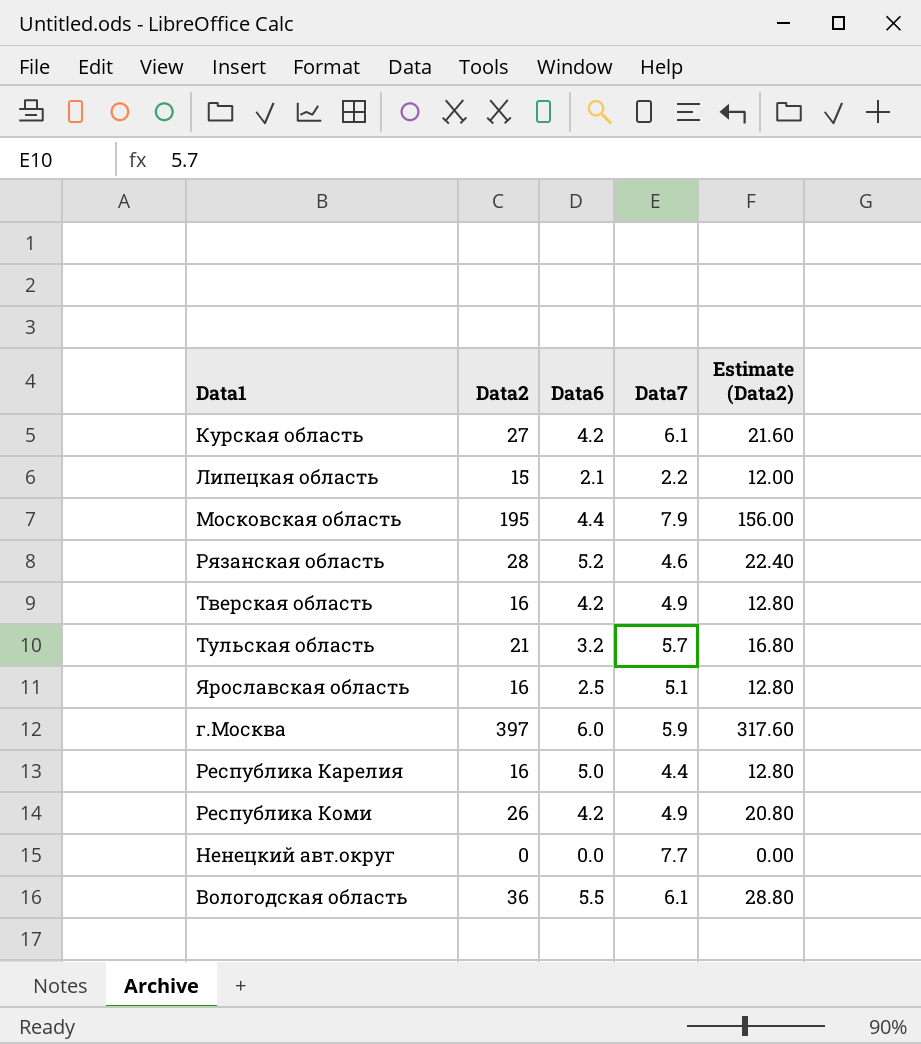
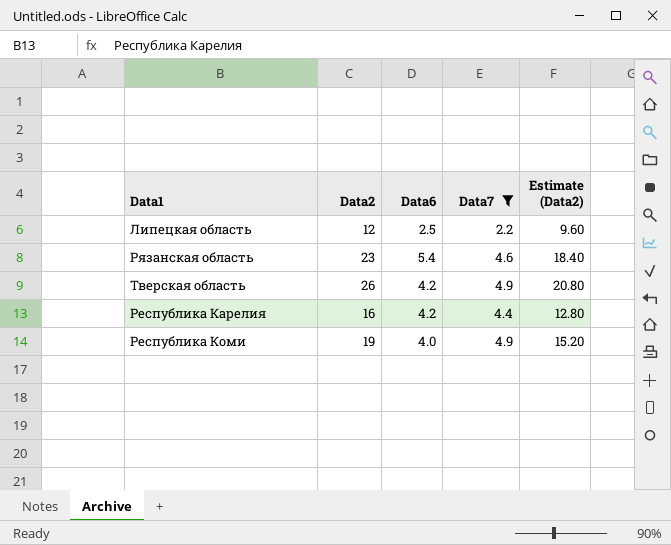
filter: none -> Data7 <= 4.9
Липецкая область | Data2: 15 -> 12
Липецкая область | Data6: 2.1 -> 2.5
Липецкая область | Estimate (Data2): 12.00 -> 9.60
Рязанская область | Data2: 28 -> 23
Рязанская область | Data6: 5.2 -> 5.4
Рязанская область | Estimate (Data2): 22.40 -> 18.40
Тверская область | Data2: 16 -> 26
Тверская область | Estimate (Data2): 12.80 -> 20.80
Республика Карелия | Data6: 5.0 -> 4.2
Республика Коми | Data2: 26 -> 19
Республика Коми | Data6: 4.2 -> 4.0
Республика Коми | Estimate (Data2): 20.80 -> 15.20

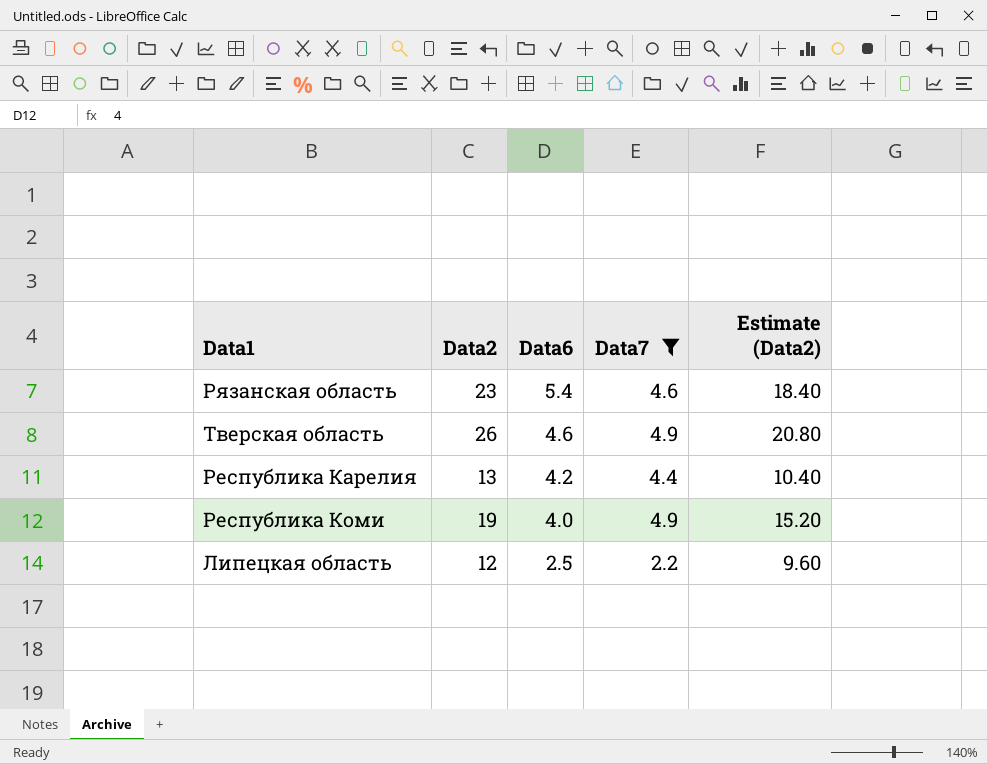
row order: none -> Data6 descending
Тверская область | Data6: 4.2 -> 4.6
Республика Карелия | Data2: 16 -> 13
Республика Карелия | Estimate (Data2): 12.80 -> 10.40

